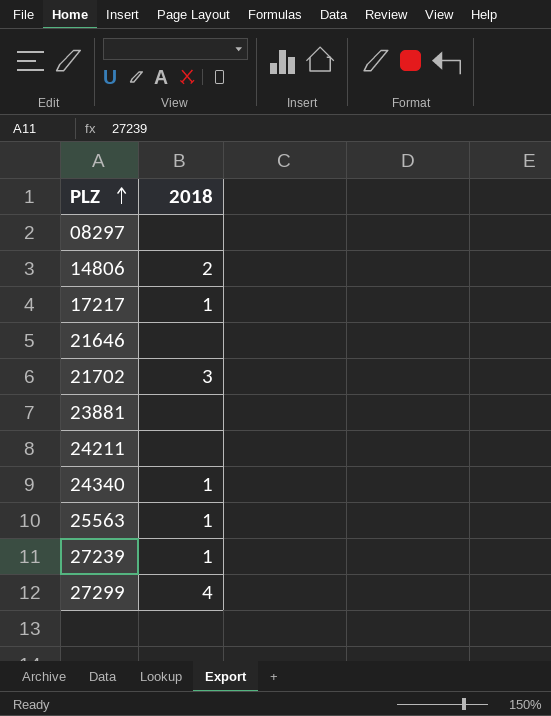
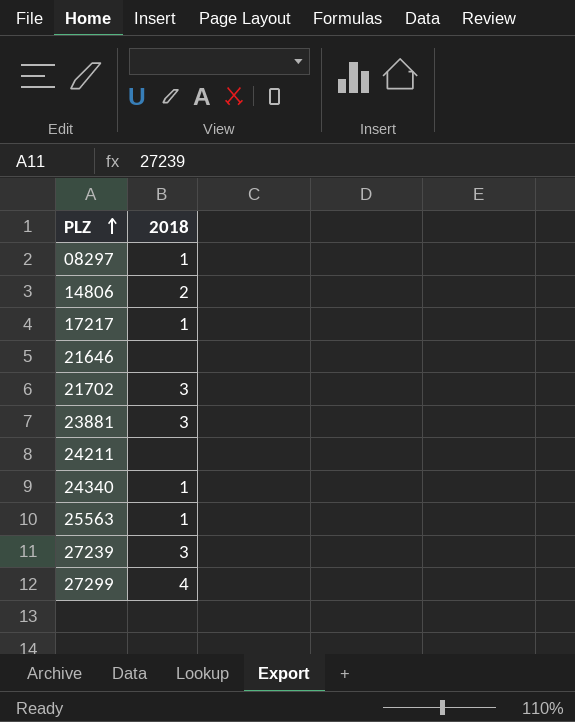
08297 | 2018: none -> 1
23881 | 2018: none -> 3
27239 | 2018: 1 -> 3

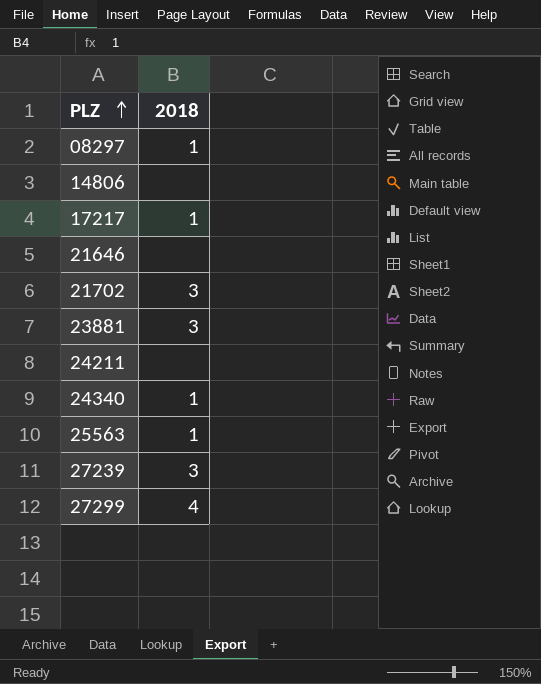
14806 | 2018: 2 -> none

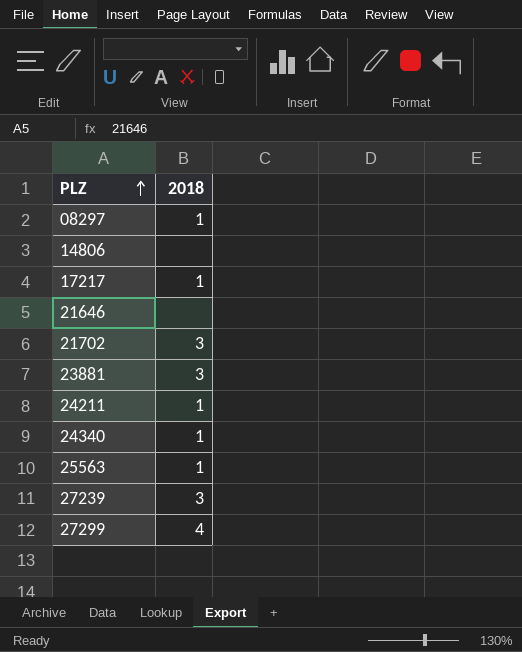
24211 | 2018: none -> 1

